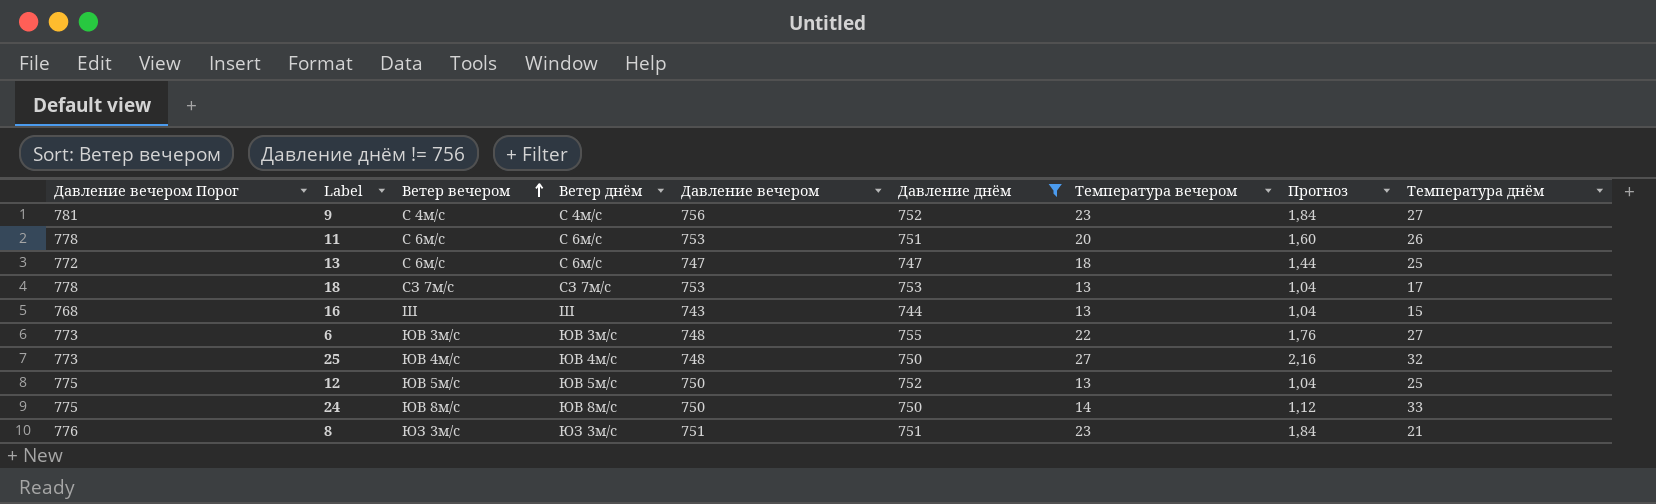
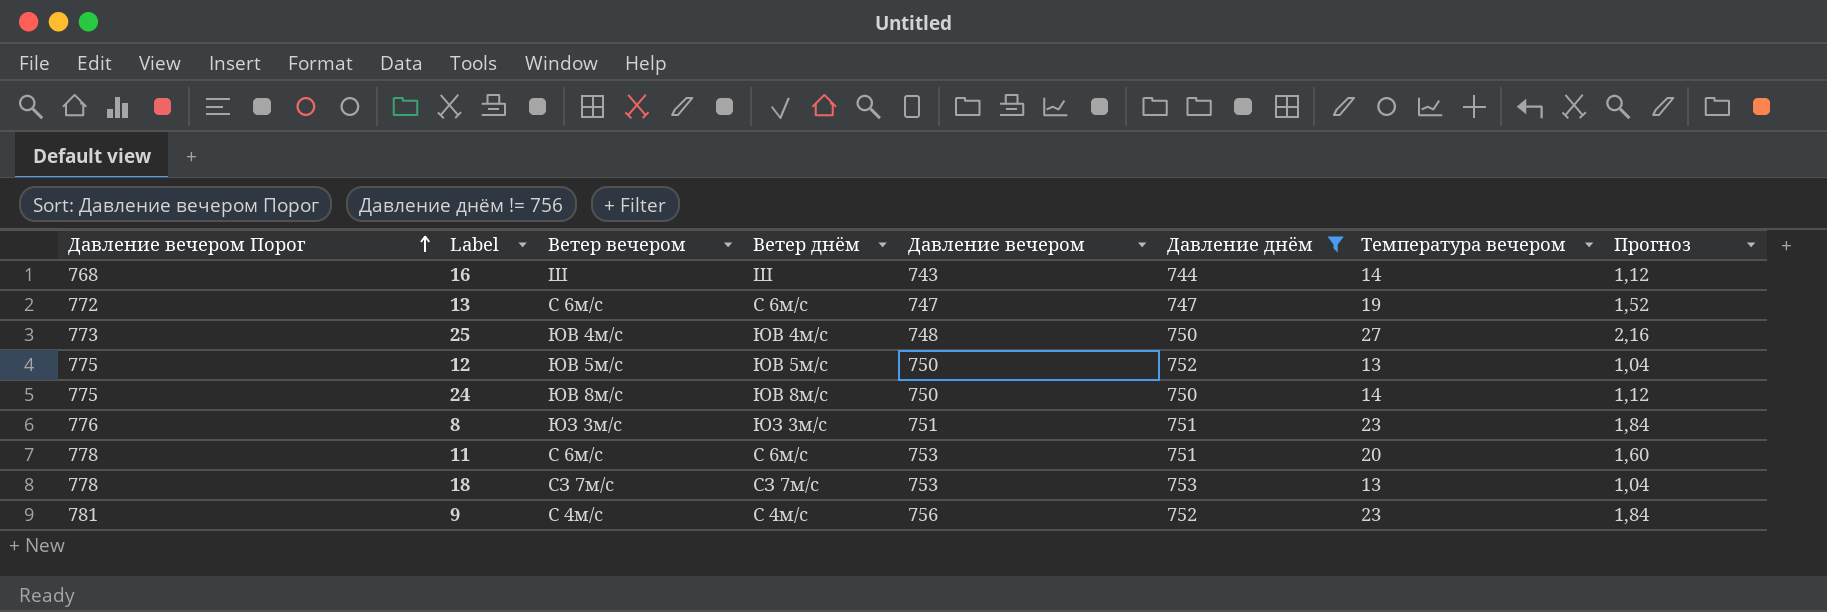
row order: Ветер вечером ascending -> Давление вечером Порог ascending
column Температура днём | position: 9 -> none
row 6: 773 | ЮВ 3м/с | ЮВ 3м/с | 748 | 755 | 22 | 1,76 | 27 -> none
16 | Температура вечером: 13 -> 14
16 | Прогноз: 1,04 -> 1,12
13 | Температура вечером: 18 -> 19
13 | Прогноз: 1,44 -> 1,52

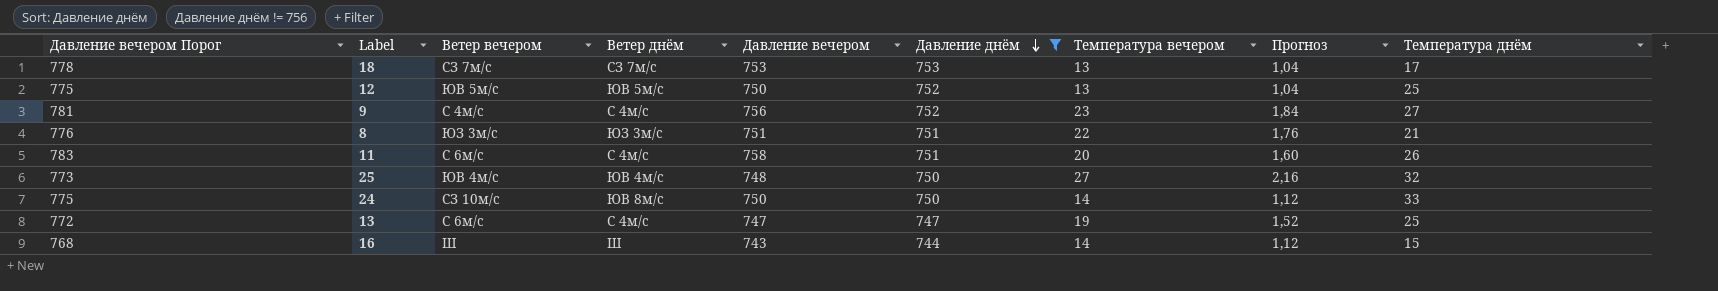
row order: Давление вечером Порог ascending -> Давление днём descending
column Температура днём | position: none -> 9
8 | Температура вечером: 23 -> 22
8 | Прогноз: 1,84 -> 1,76
11 | Давление вечером Порог: 778 -> 783
11 | Ветер днём: С 6м/с -> С 4м/с
11 | Давление вечером: 753 -> 758
24 | Ветер вечером: ЮВ 8м/с -> СЗ 10м/с
13 | Ветер днём: С 6м/с -> С 4м/с

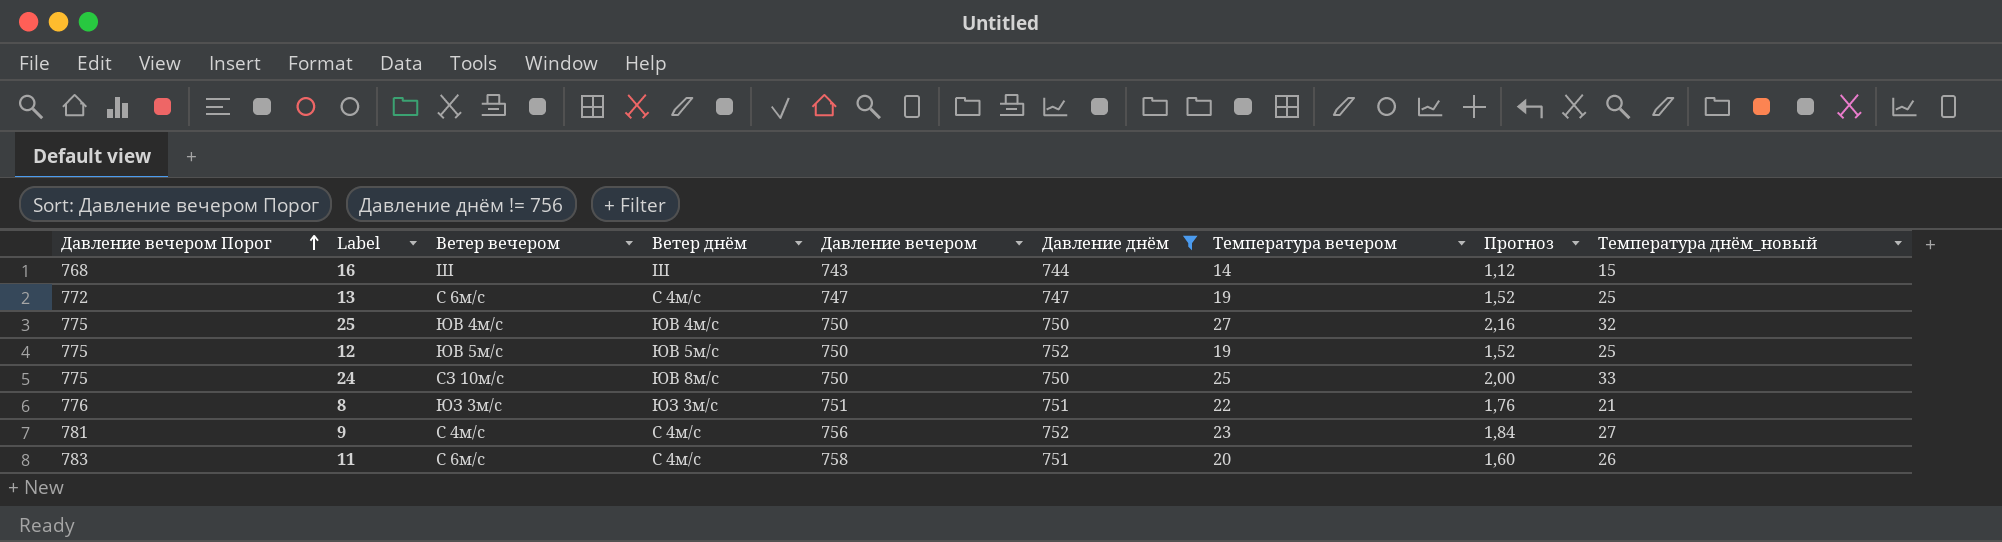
row order: Давление днём descending -> Давление вечером Порог ascending
column name: Температура днём -> Температура днём_новый
row 18: 778 | СЗ 7м/с | СЗ 7м/с | 753 | 753 | 13 | 1,04 | 17 -> none
25 | Давление вечером Порог: 773 -> 775
25 | Давление вечером: 748 -> 750
12 | Температура вечером: 13 -> 19
12 | Прогноз: 1,04 -> 1,52
24 | Температура вечером: 14 -> 25
24 | Прогноз: 1,12 -> 2,00

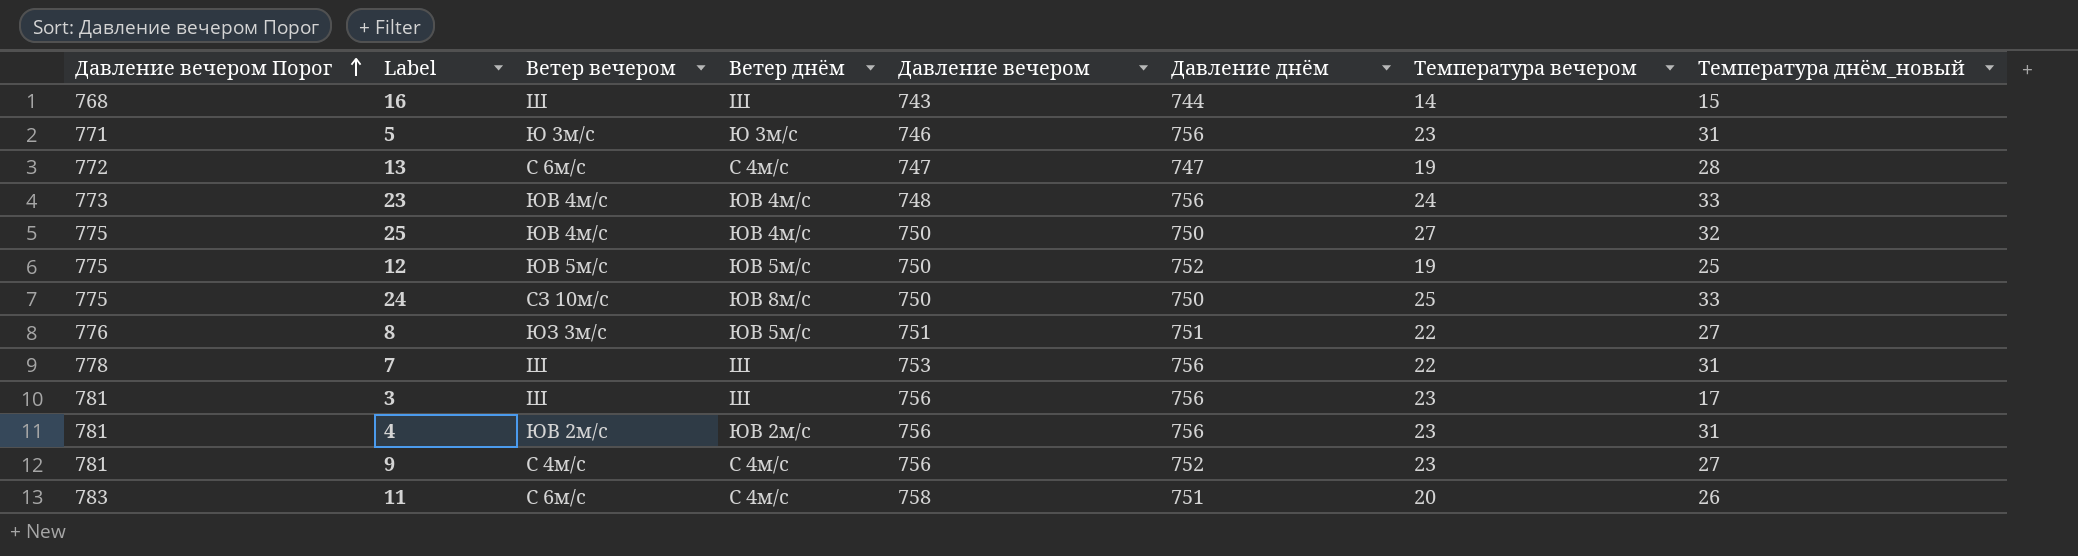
filter: Давление днём != 756 -> none
column Прогноз | formula: [Температура вечером] * 0,08 -> none
13 | Температура днём_новый: 25 -> 28
8 | Ветер днём: ЮЗ 3м/с -> ЮВ 5м/с
8 | Температура днём_новый: 21 -> 27

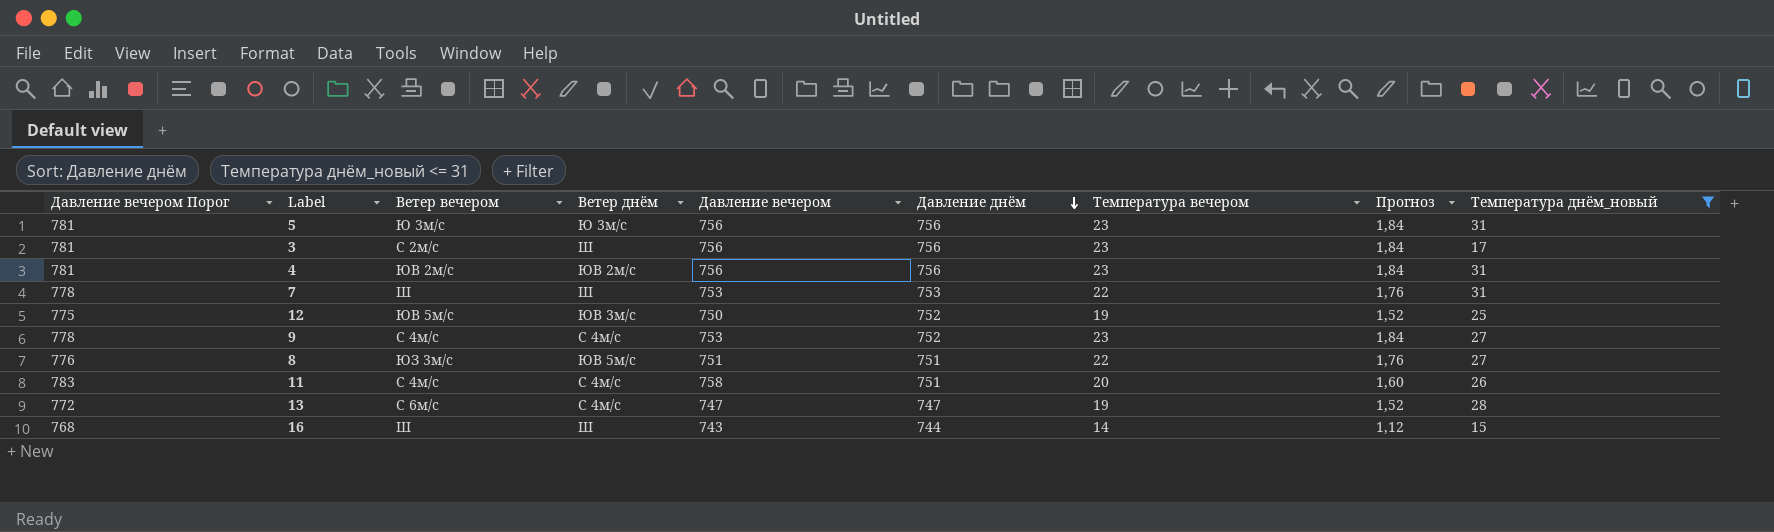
filter: none -> Температура днём_новый <= 31
row order: Давление вечером Порог ascending -> Давление днём descending
column Прогноз | formula: none -> [Температура вечером] * 0,08
5 | Давление вечером Порог: 771 -> 781
5 | Давление вечером: 746 -> 756
3 | Ветер вечером: Ш -> С 2м/с
7 | Давление днём: 756 -> 753
12 | Ветер днём: ЮВ 5м/с -> ЮВ 3м/с
9 | Давление вечером Порог: 781 -> 778
9 | Давление вечером: 756 -> 753
11 | Ветер вечером: С 6м/с -> С 4м/с

